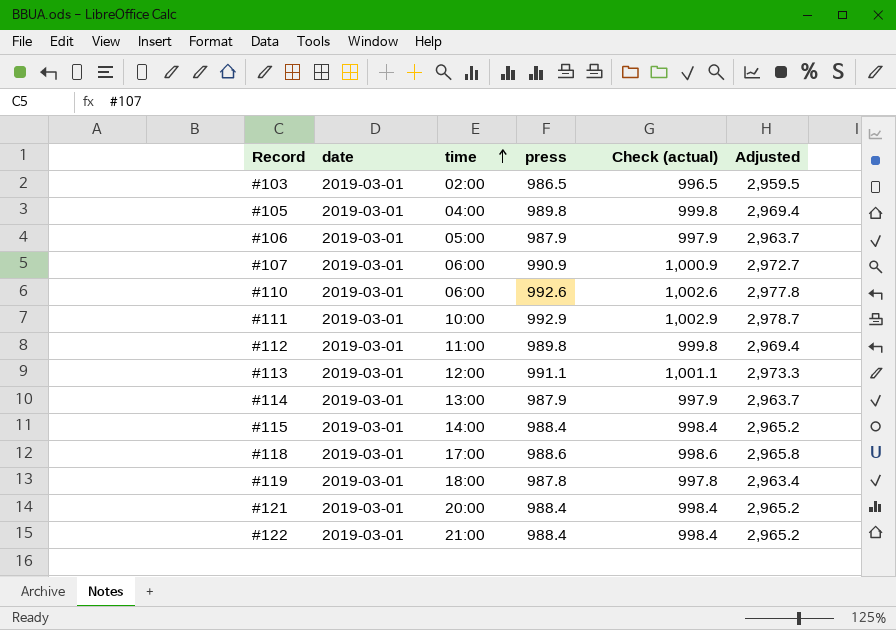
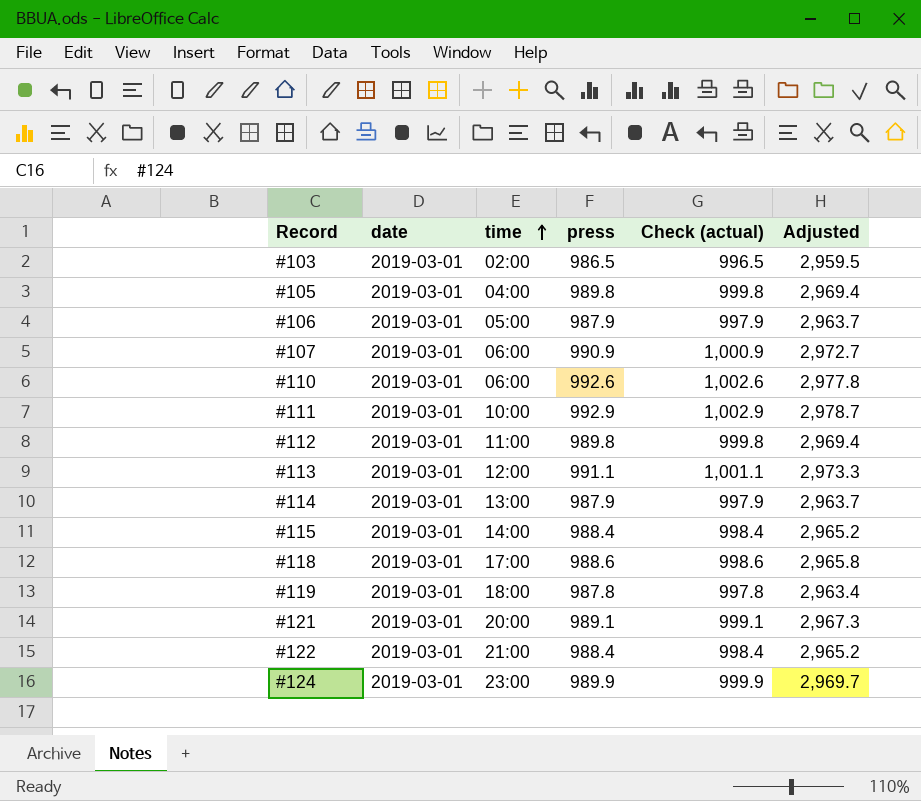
#121 | press: 988.4 -> 989.1
#121 | Check (actual): 998.4 -> 999.1
#121 | Adjusted: 2,965.2 -> 2,967.3
row #124: none -> 2019-03-01 | 23:00 | 989.9 | 999.9 | 2,969.7

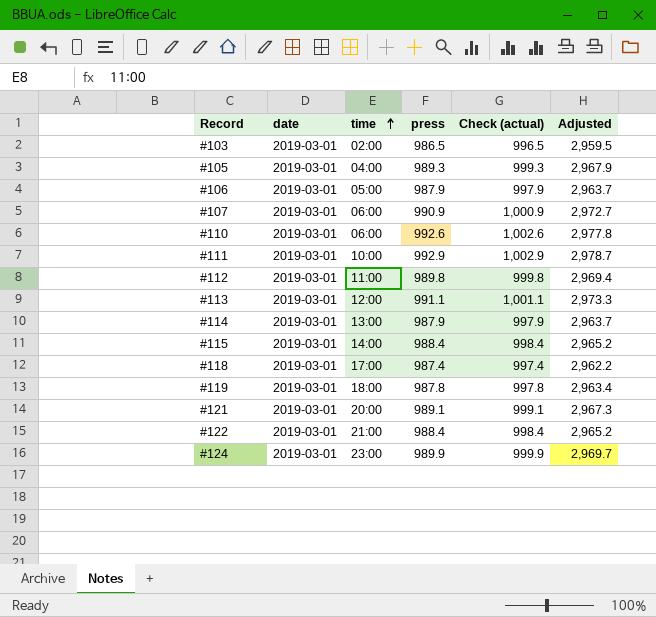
#105 | press: 989.8 -> 989.3
#105 | Check (actual): 999.8 -> 999.3
#105 | Adjusted: 2,969.4 -> 2,967.9
#118 | press: 988.6 -> 987.4
#118 | Check (actual): 998.6 -> 997.4
#118 | Adjusted: 2,965.8 -> 2,962.2

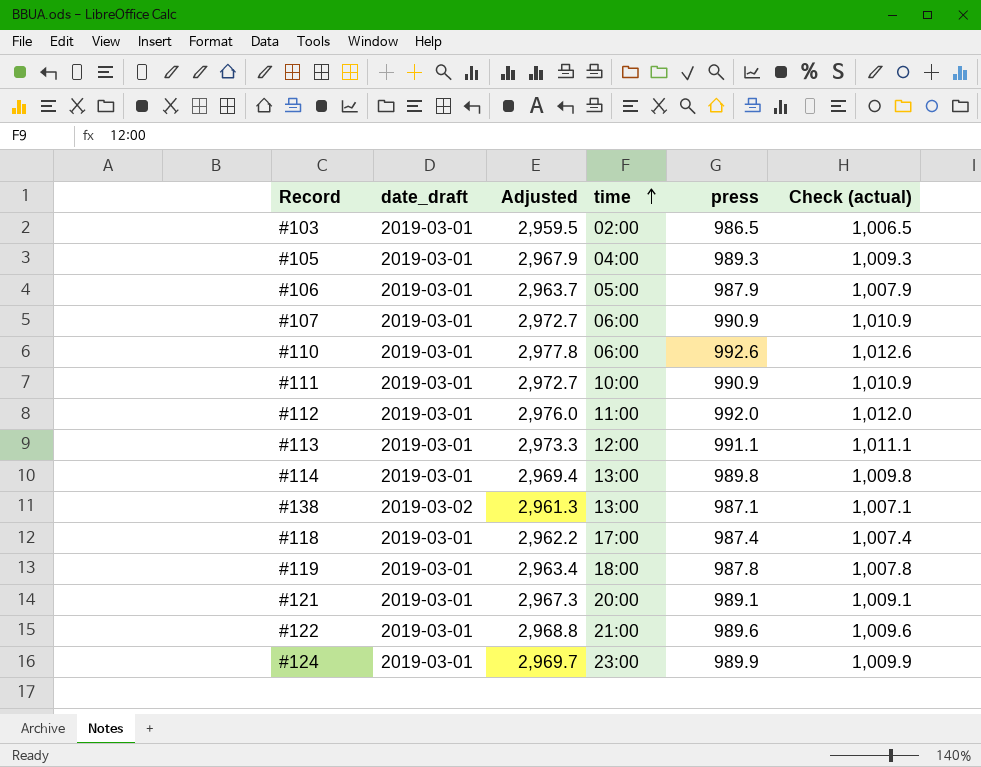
column name: date -> date_draft
column Adjusted | position: 6 -> 3
column Check (actual) | formula: [press] + 10 -> [press] + 20
row #115: 2019-03-01 | 14:00 | 988.4 | 998.4 | 2,965.2 -> none
#111 | Adjusted: 2,978.7 -> 2,972.7
#111 | press: 992.9 -> 990.9
#112 | Adjusted: 2,969.4 -> 2,976.0
#112 | press: 989.8 -> 992.0
#114 | Adjusted: 2,963.7 -> 2,969.4
#114 | press: 987.9 -> 989.8
row #138: none -> 2019-03-02 | 2,961.3 | 13:00 | 987.1 | 1,007.1
#122 | Adjusted: 2,965.2 -> 2,968.8
#122 | press: 988.4 -> 989.6

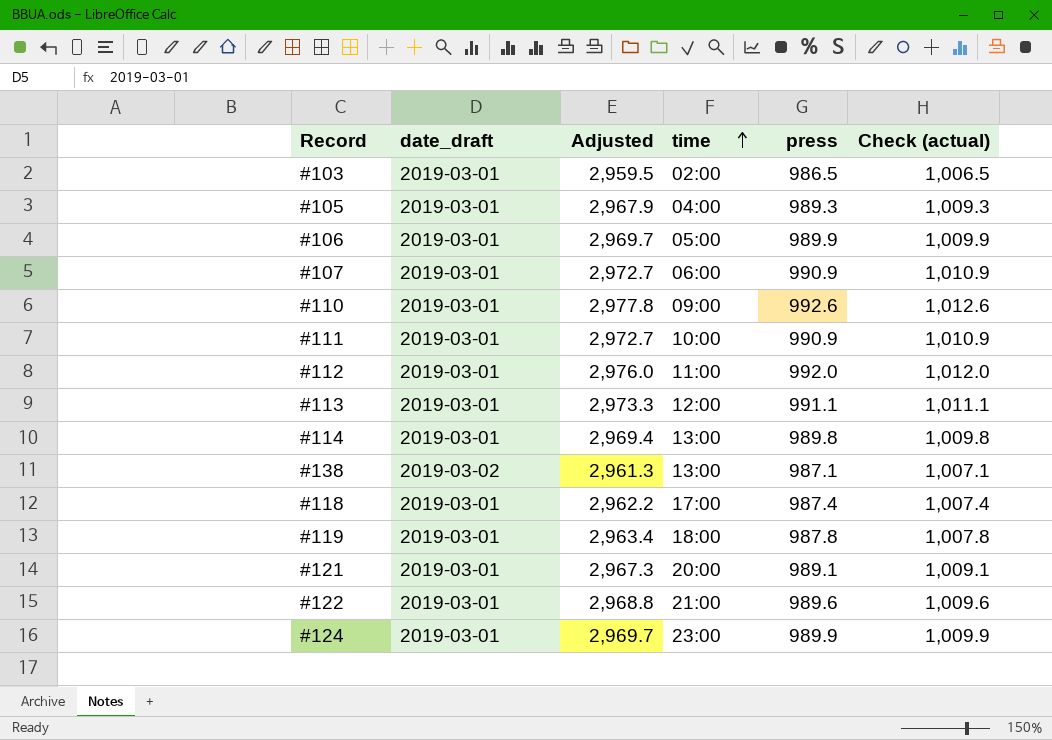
#106 | Adjusted: 2,963.7 -> 2,969.7
#106 | press: 987.9 -> 989.9
#106 | Check (actual): 1,007.9 -> 1,009.9
#110 | time: 06:00 -> 09:00

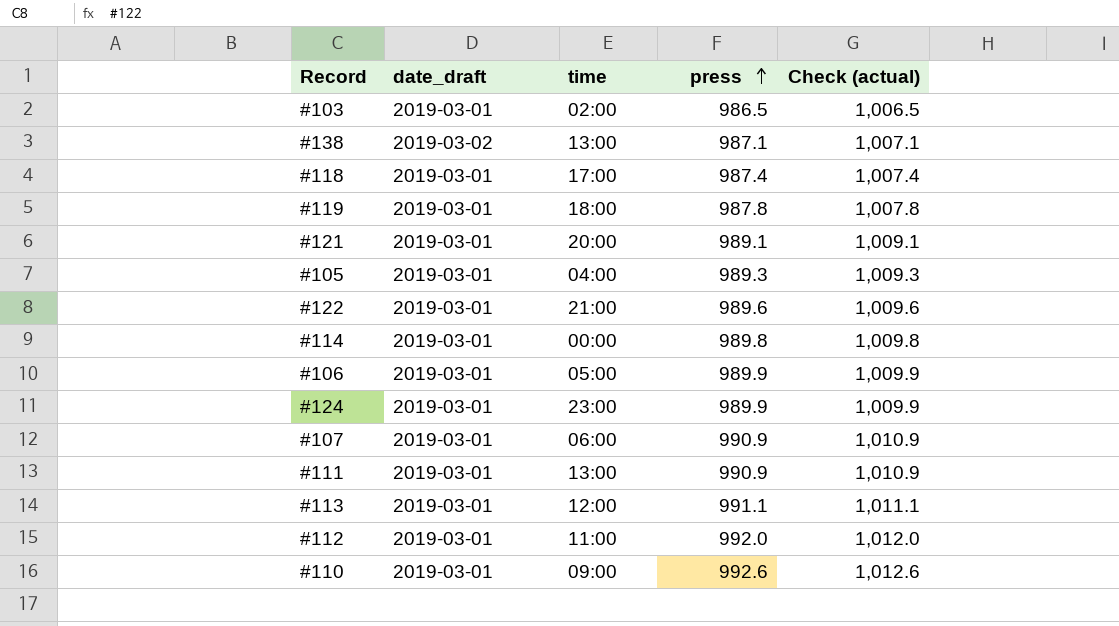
row order: time ascending -> press ascending
column Adjusted | formula: [press] * 3 -> none
#114 | time: 13:00 -> 00:00
#111 | time: 10:00 -> 13:00

